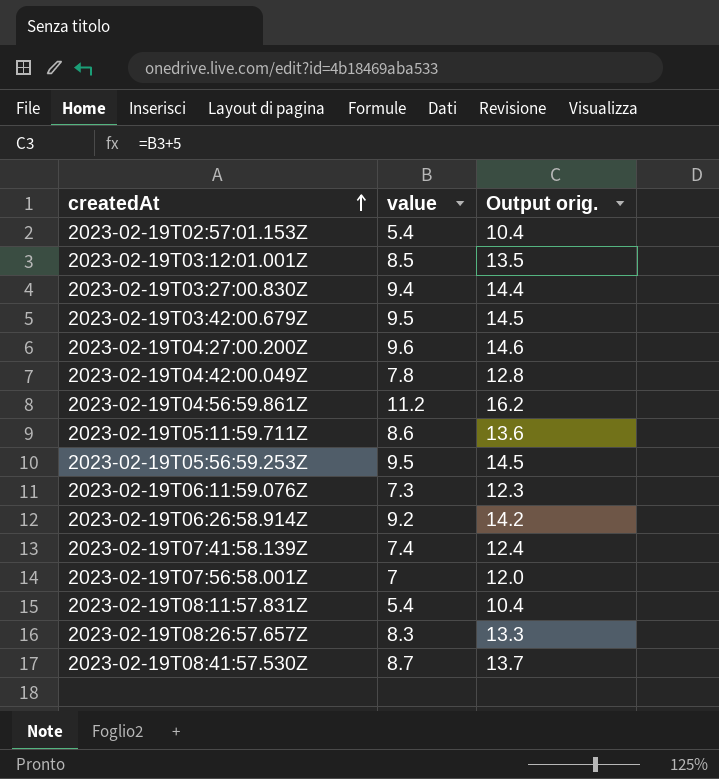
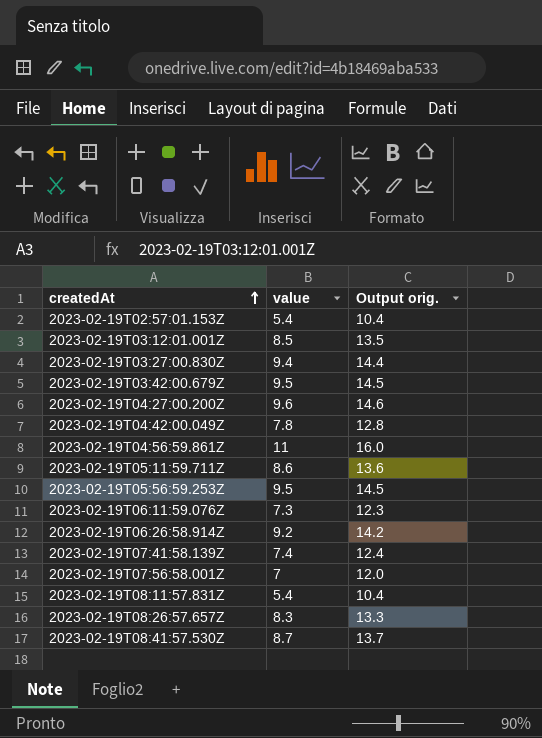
2023-02-19T04:56:59.861Z | value: 11.2 -> 11
2023-02-19T04:56:59.861Z | Output orig.: 16.2 -> 16.0

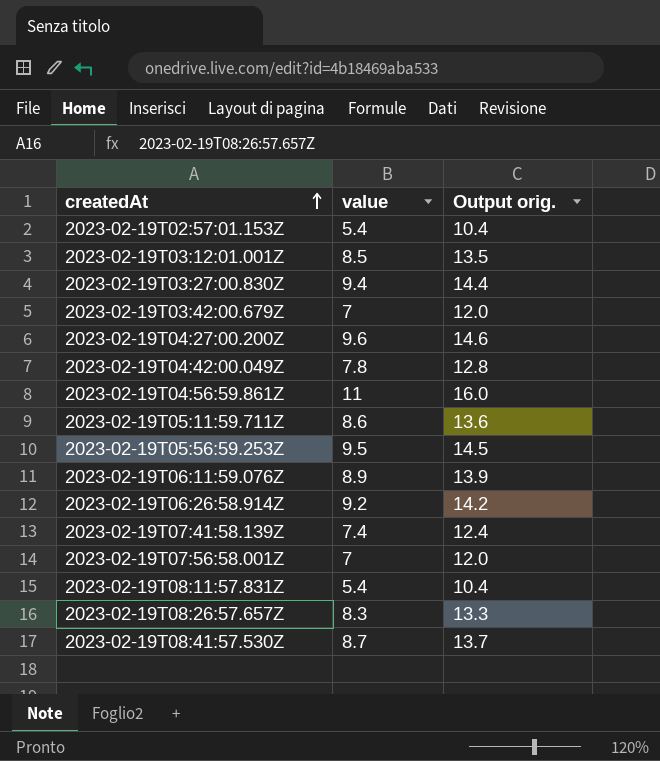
2023-02-19T03:42:00.679Z | value: 9.5 -> 7
2023-02-19T03:42:00.679Z | Output orig.: 14.5 -> 12.0
2023-02-19T06:11:59.076Z | value: 7.3 -> 8.9
2023-02-19T06:11:59.076Z | Output orig.: 12.3 -> 13.9

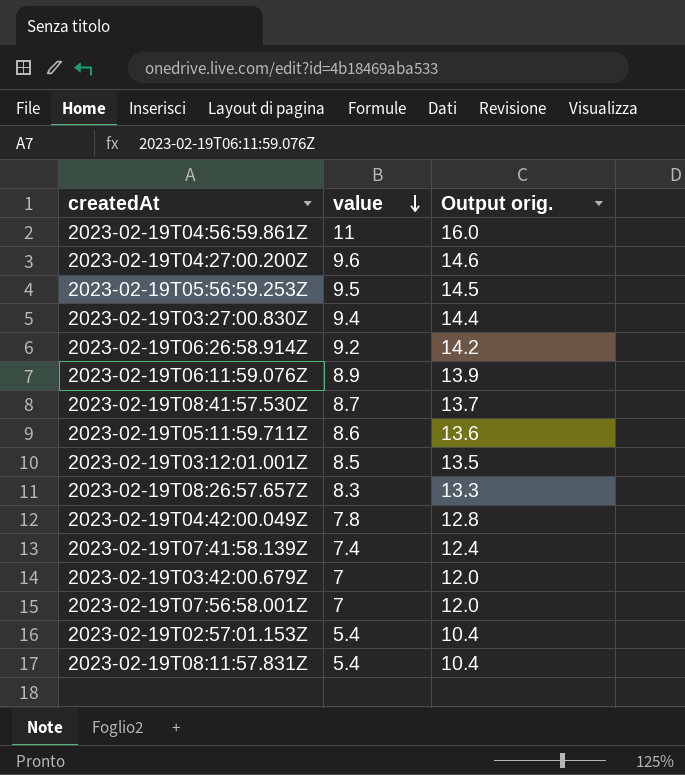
row order: createdAt ascending -> value descending

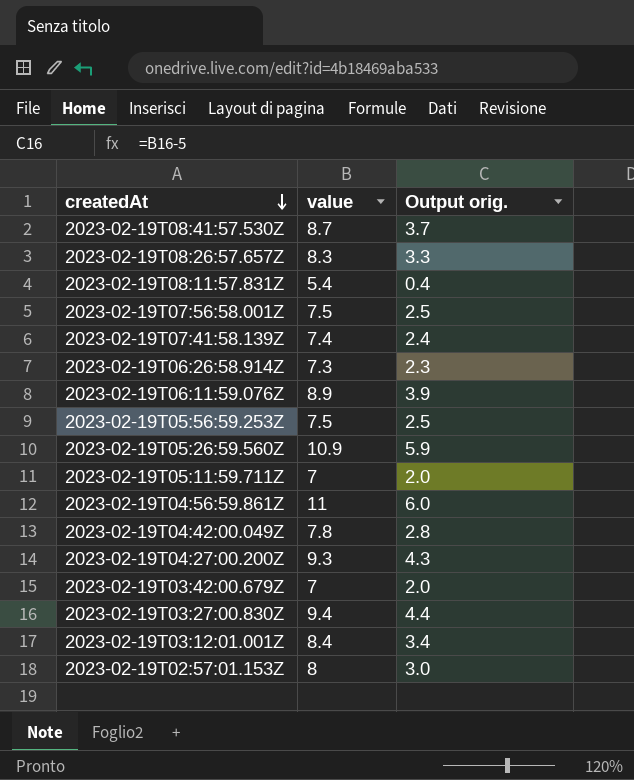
row order: value descending -> createdAt descending
column Output orig. | formula: [value] + 5 -> [value] - 5
2023-02-19T07:56:58.001Z | value: 7 -> 7.5
2023-02-19T06:26:58.914Z | value: 9.2 -> 7.3
2023-02-19T05:56:59.253Z | value: 9.5 -> 7.5
row 2023-02-19T05:26:59.560Z: none -> 10.9 | 5.9
2023-02-19T05:11:59.711Z | value: 8.6 -> 7
2023-02-19T04:27:00.200Z | value: 9.6 -> 9.3
2023-02-19T03:12:01.001Z | value: 8.5 -> 8.4
2023-02-19T02:57:01.153Z | value: 5.4 -> 8

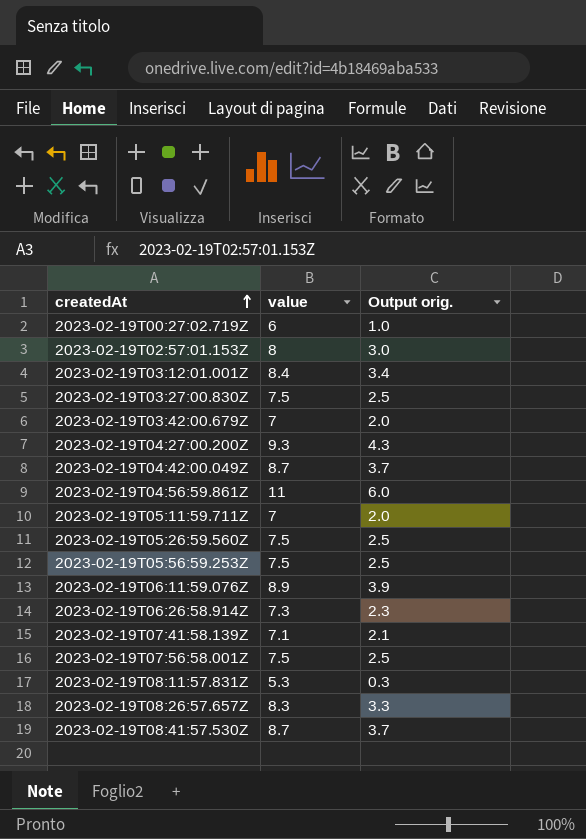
row order: createdAt descending -> createdAt ascending
row 2023-02-19T00:27:02.719Z: none -> 6 | 1.0
2023-02-19T03:27:00.830Z | value: 9.4 -> 7.5
2023-02-19T03:27:00.830Z | Output orig.: 4.4 -> 2.5
2023-02-19T04:42:00.049Z | value: 7.8 -> 8.7
2023-02-19T04:42:00.049Z | Output orig.: 2.8 -> 3.7
2023-02-19T05:26:59.560Z | value: 10.9 -> 7.5
2023-02-19T05:26:59.560Z | Output orig.: 5.9 -> 2.5
2023-02-19T07:41:58.139Z | value: 7.4 -> 7.1
2023-02-19T07:41:58.139Z | Output orig.: 2.4 -> 2.1
2023-02-19T08:11:57.831Z | value: 5.4 -> 5.3
2023-02-19T08:11:57.831Z | Output orig.: 0.4 -> 0.3

